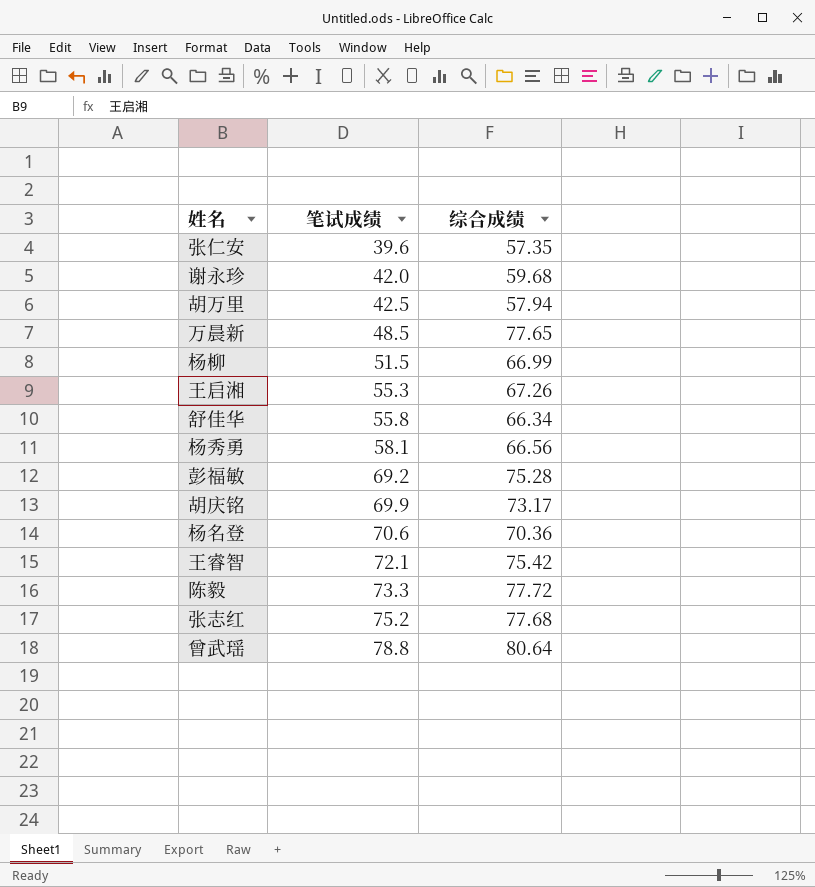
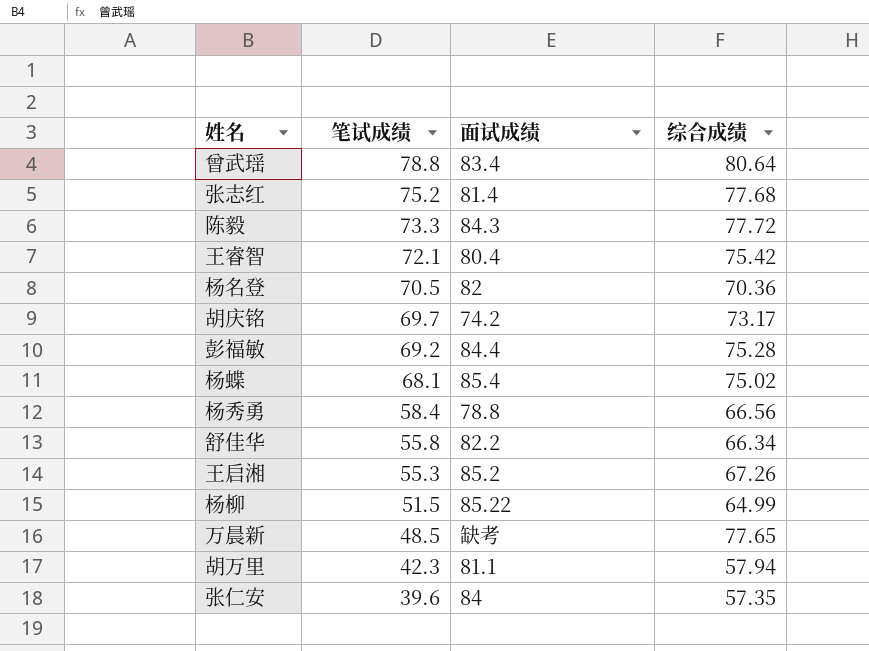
row order: 笔试成绩 ascending -> 笔试成绩 descending
column 面试成绩 | position: none -> 3
row 谢永珍: 42.0 | 59.68 -> none
杨名登 | 笔试成绩: 70.6 -> 70.5
胡庆铭 | 笔试成绩: 69.9 -> 69.7
row 杨蝶: none -> 68.1 | 85.4 | 75.02
杨秀勇 | 笔试成绩: 58.1 -> 58.4
杨柳 | 综合成绩: 66.99 -> 64.99
胡万里 | 笔试成绩: 42.5 -> 42.3

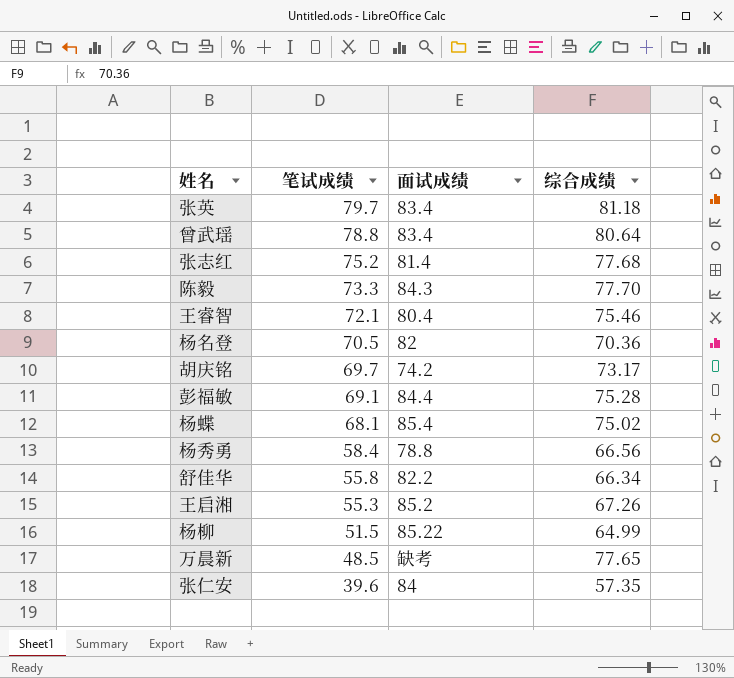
row 胡万里: 42.3 | 81.1 | 57.94 -> none
row 张英: none -> 79.7 | 83.4 | 81.18
陈毅 | 综合成绩: 77.72 -> 77.70
王睿智 | 综合成绩: 75.42 -> 75.46
彭福敏 | 笔试成绩: 69.2 -> 69.1

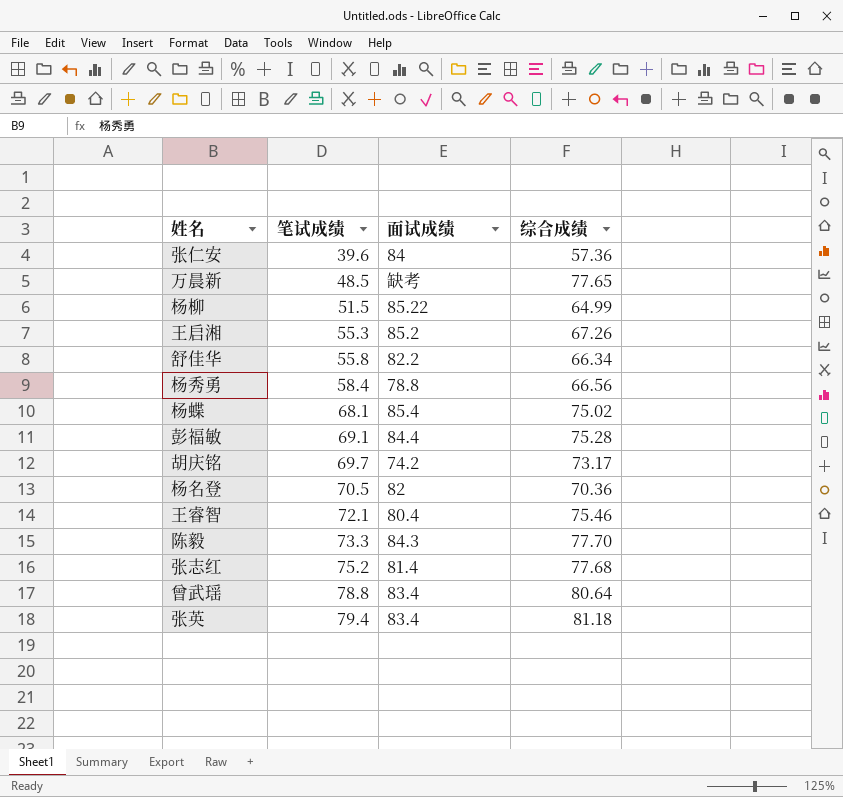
row order: 笔试成绩 descending -> 笔试成绩 ascending
张仁安 | 综合成绩: 57.35 -> 57.36
张英 | 笔试成绩: 79.7 -> 79.4

